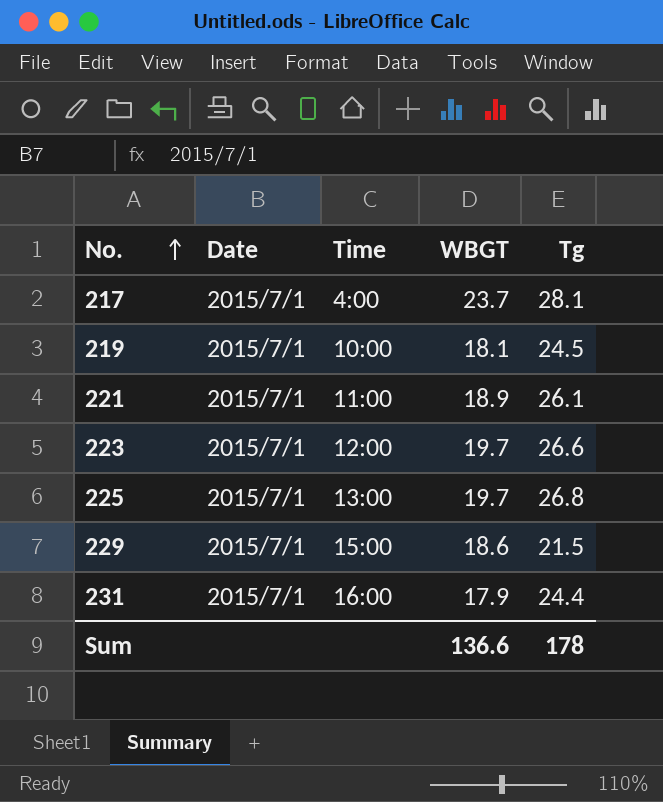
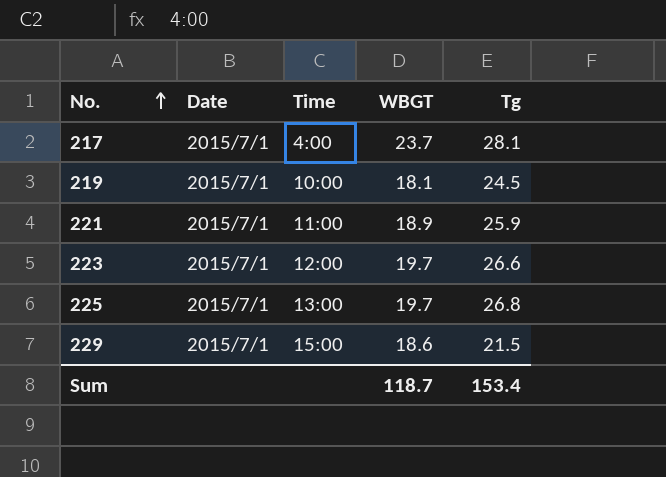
row 231: 2015/7/1 | 16:00 | 17.9 | 24.4 -> none
221 | Tg: 26.1 -> 25.9
Sum | WBGT: 136.6 -> 118.7
Sum | Tg: 178 -> 153.4

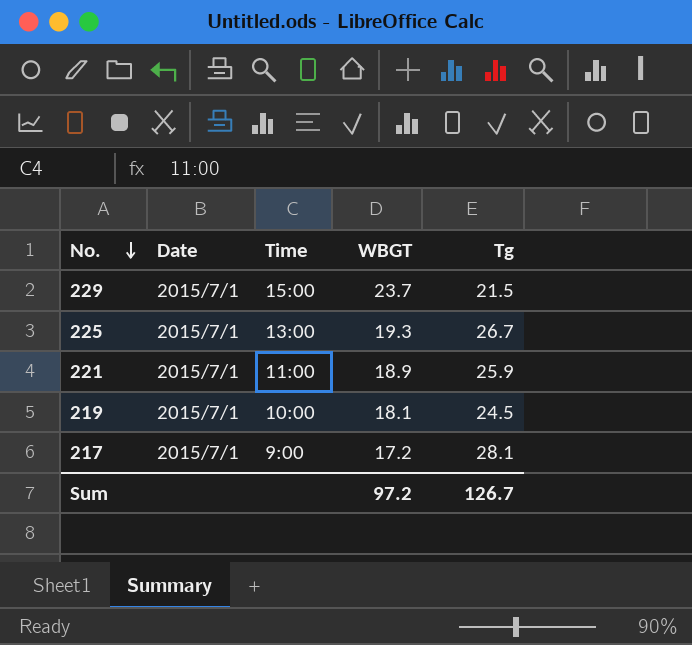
row order: No. ascending -> No. descending
row 223: 2015/7/1 | 12:00 | 19.7 | 26.6 -> none
229 | WBGT: 18.6 -> 23.7
225 | WBGT: 19.7 -> 19.3
225 | Tg: 26.8 -> 26.7
217 | Time: 4:00 -> 9:00
217 | WBGT: 23.7 -> 17.2
Sum | WBGT: 118.7 -> 97.2
Sum | Tg: 153.4 -> 126.7

